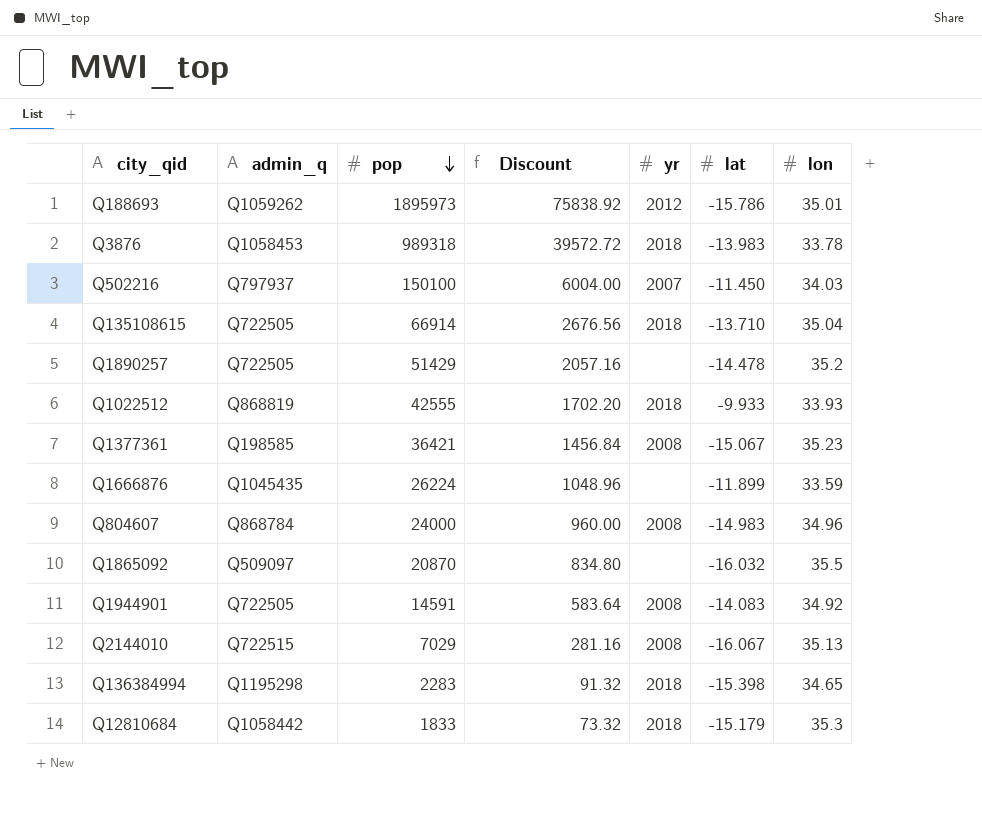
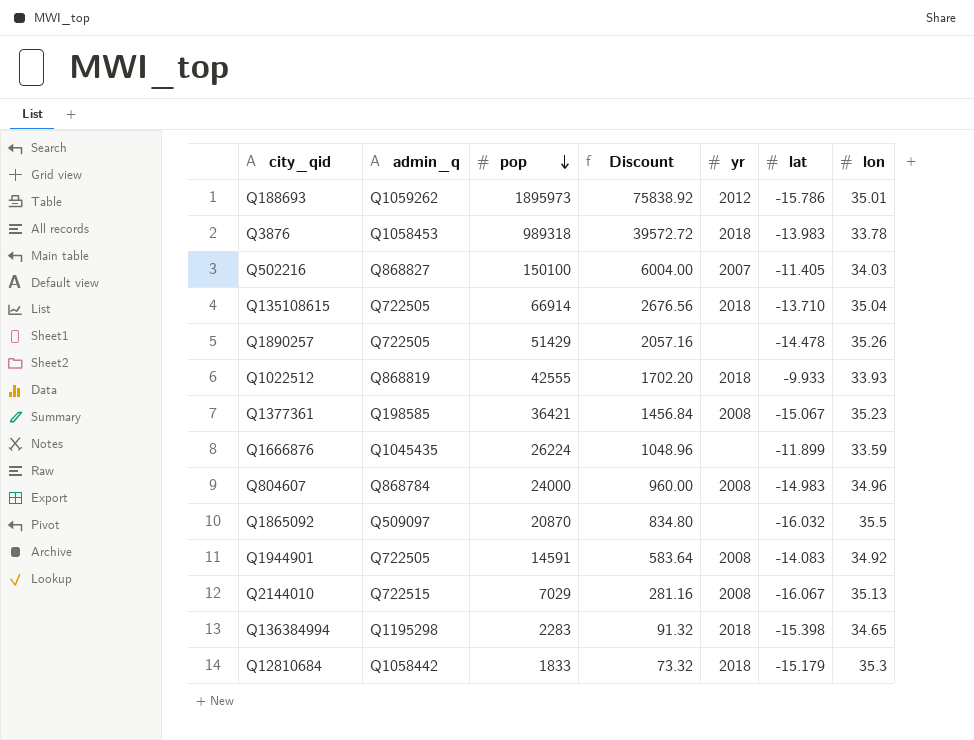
Q502216 | admin_q: Q797937 -> Q868827
Q502216 | lat: -11.450 -> -11.405
Q1890257 | lon: 35.2 -> 35.26

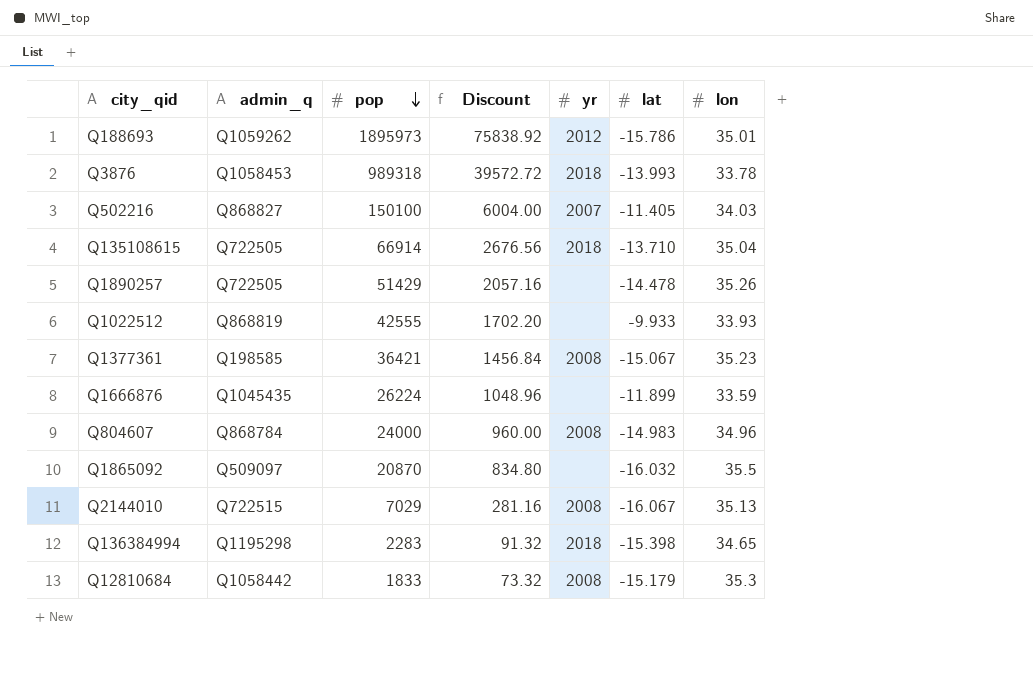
row Q1944901: Q722505 | 14591 | 583.64 | 2008 | -14.083 | 34.92 -> none
Q3876 | lat: -13.983 -> -13.993
Q1022512 | yr: 2018 -> none
Q12810684 | yr: 2018 -> 2008

